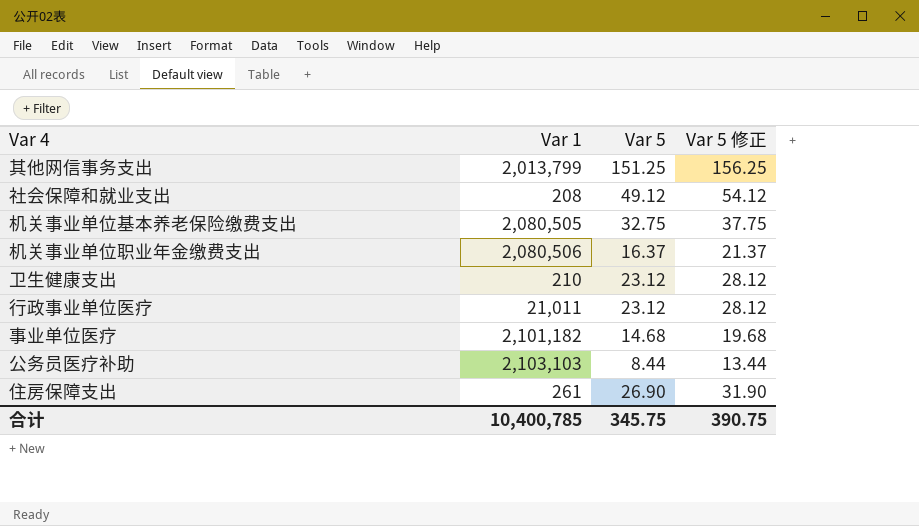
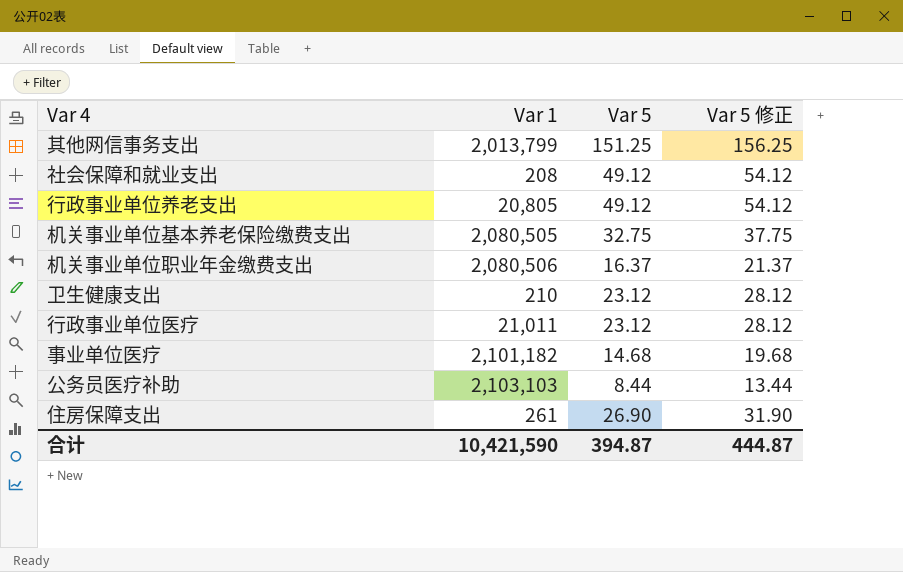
row 行政事业单位养老支出: none -> 20,805 | 49.12 | 54.12
合计 | Var 1: 10,400,785 -> 10,421,590
合计 | Var 5: 345.75 -> 394.87
合计 | Var 5 修正: 390.75 -> 444.87

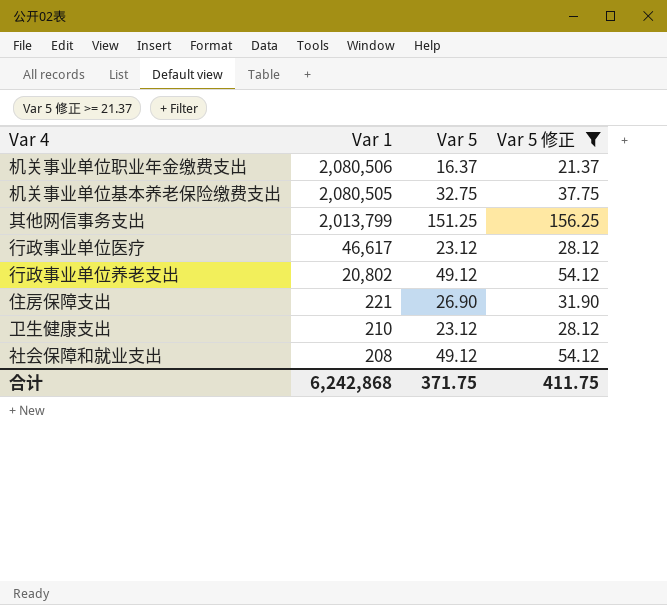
filter: none -> Var 5 修正 >= 21.37
row order: none -> Var 1 descending
行政事业单位医疗 | Var 1: 21,011 -> 46,617
行政事业单位养老支出 | Var 1: 20,805 -> 20,802
住房保障支出 | Var 1: 261 -> 221
合计 | Var 1: 10,421,590 -> 6,242,868
合计 | Var 5: 394.87 -> 371.75
合计 | Var 5 修正: 444.87 -> 411.75

